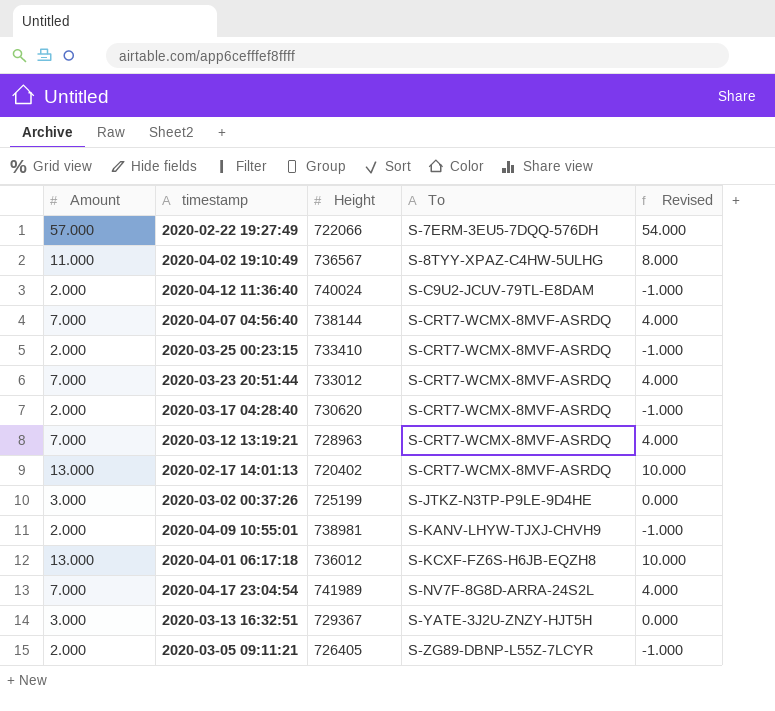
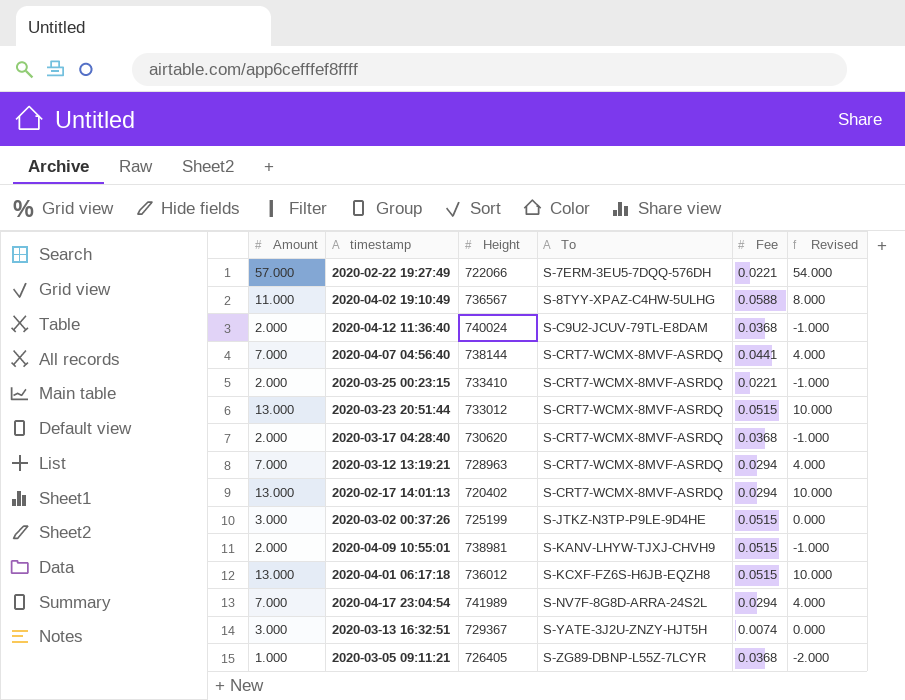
column Fee | position: none -> 5
2020-03-23 20:51:44 | Amount: 7.000 -> 13.000
2020-03-23 20:51:44 | Revised: 4.000 -> 10.000
2020-03-05 09:11:21 | Amount: 2.000 -> 1.000
2020-03-05 09:11:21 | Revised: -1.000 -> -2.000

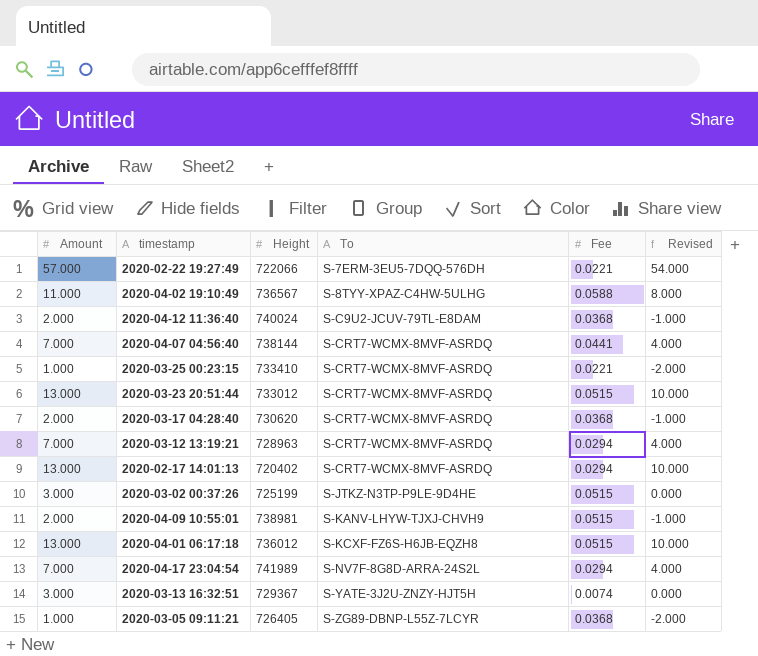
2020-03-25 00:23:15 | Amount: 2.000 -> 1.000
2020-03-25 00:23:15 | Revised: -1.000 -> -2.000

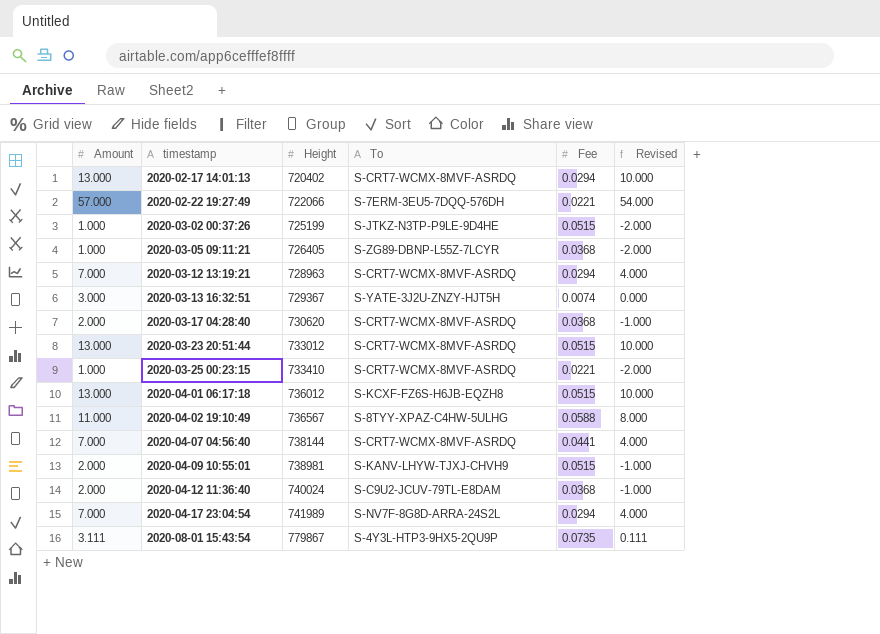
row order: To ascending -> timestamp ascending
2020-03-02 00:37:26 | Amount: 3.000 -> 1.000
2020-03-02 00:37:26 | Revised: 0.000 -> -2.000
row 2020-08-01 15:43:54: none -> 3.111 | 779867 | S-4Y3L-HTP3-9HX5-2QU9P | 0.0735 | 0.111

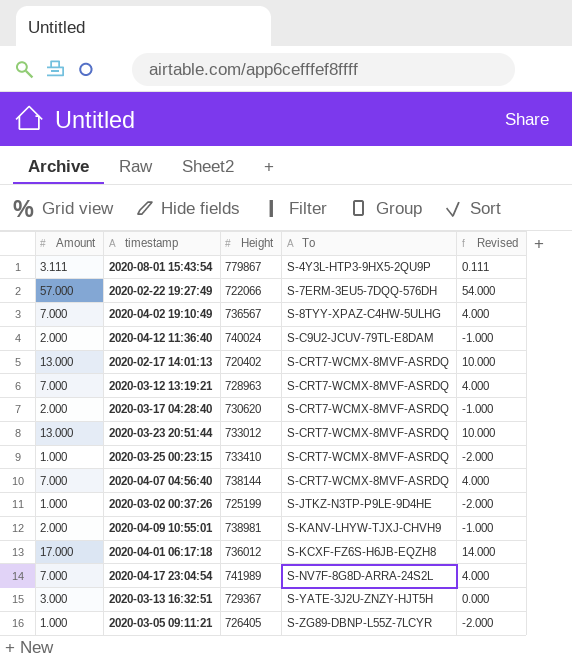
row order: timestamp ascending -> To ascending
column Fee | position: 5 -> none
2020-04-02 19:10:49 | Amount: 11.000 -> 7.000
2020-04-02 19:10:49 | Revised: 8.000 -> 4.000
2020-04-01 06:17:18 | Amount: 13.000 -> 17.000
2020-04-01 06:17:18 | Revised: 10.000 -> 14.000

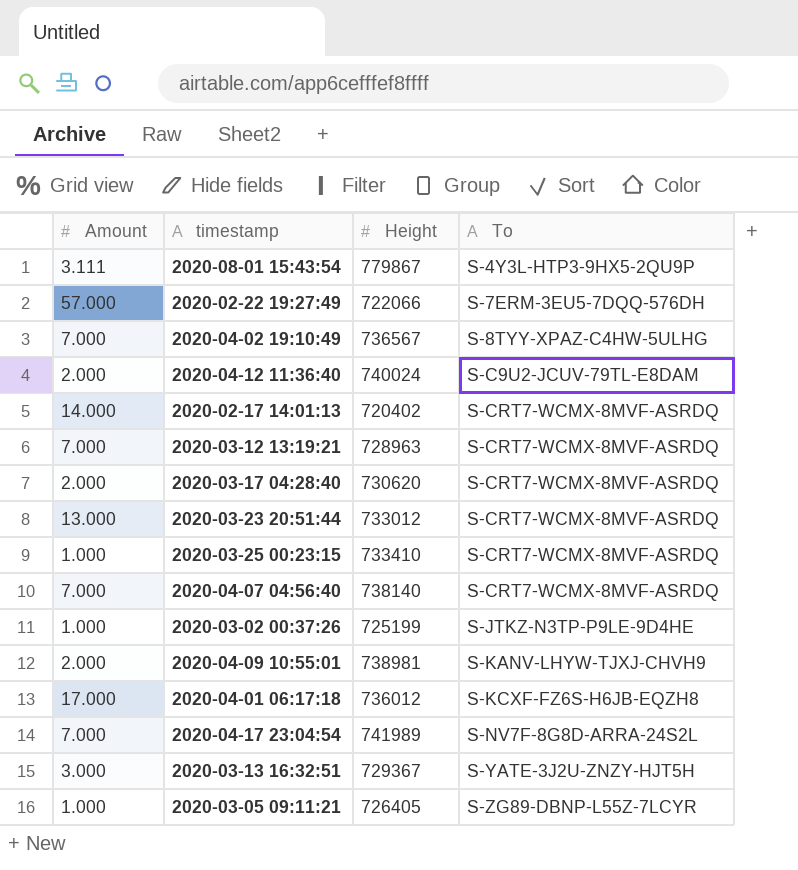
column Revised | formula: [Amount] - 3 -> none
2020-02-17 14:01:13 | Amount: 13.000 -> 14.000
2020-04-07 04:56:40 | Height: 738144 -> 738140

